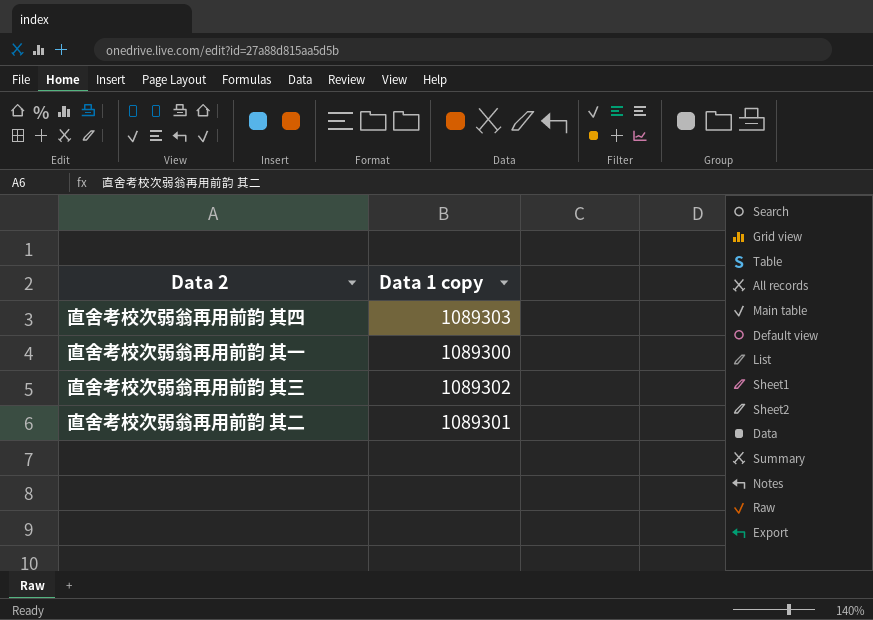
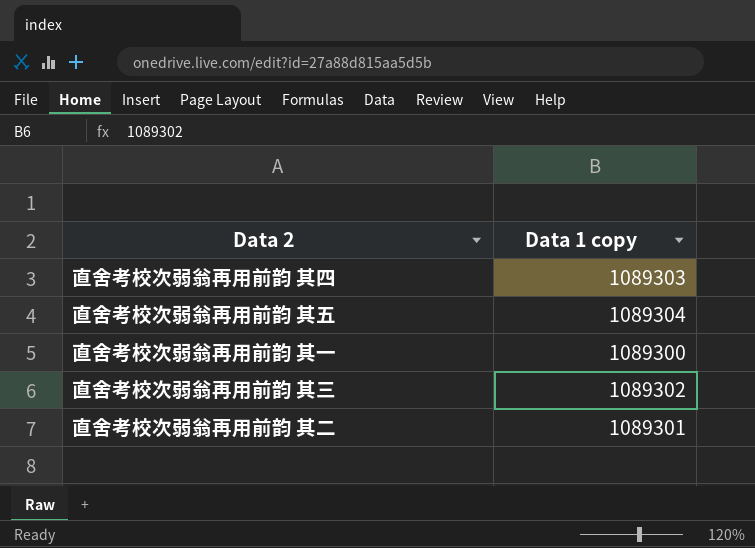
row 直舍考校次弱翁再用前韵 其五: none -> 1089304

